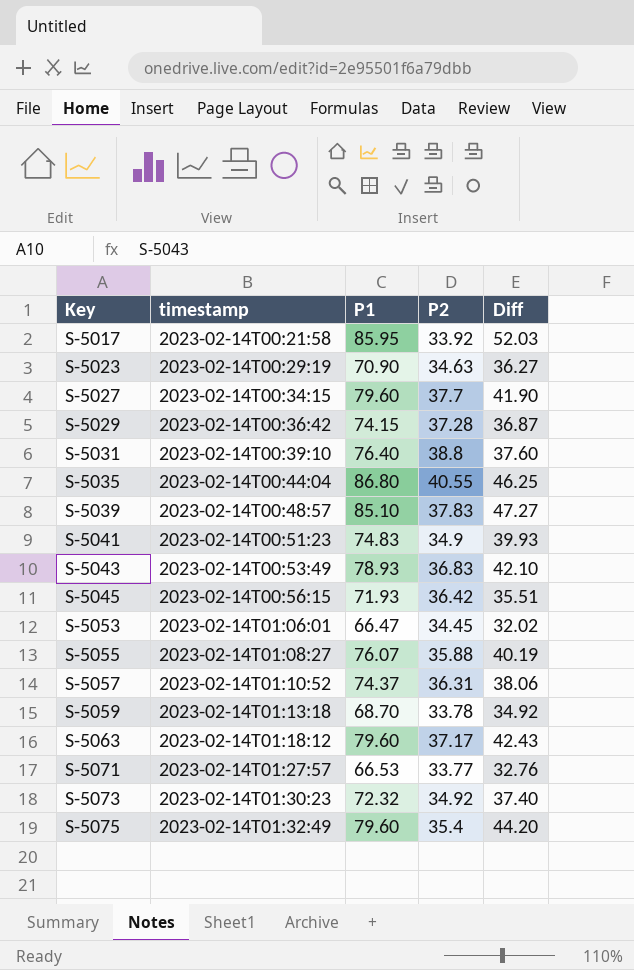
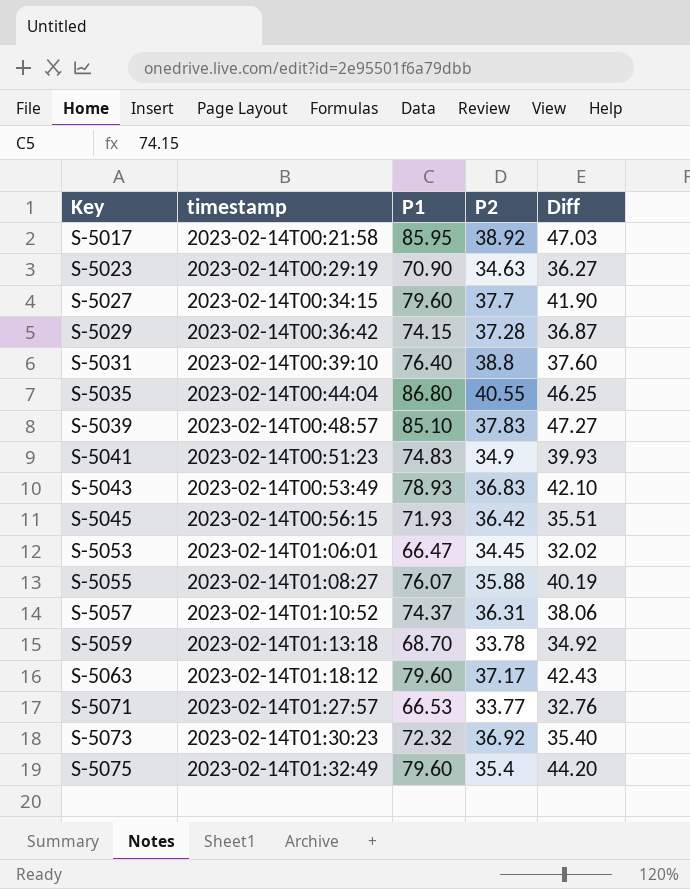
S-5017 | P2: 33.92 -> 38.92
S-5017 | Diff: 52.03 -> 47.03
S-5073 | P2: 34.92 -> 36.92
S-5073 | Diff: 37.40 -> 35.40

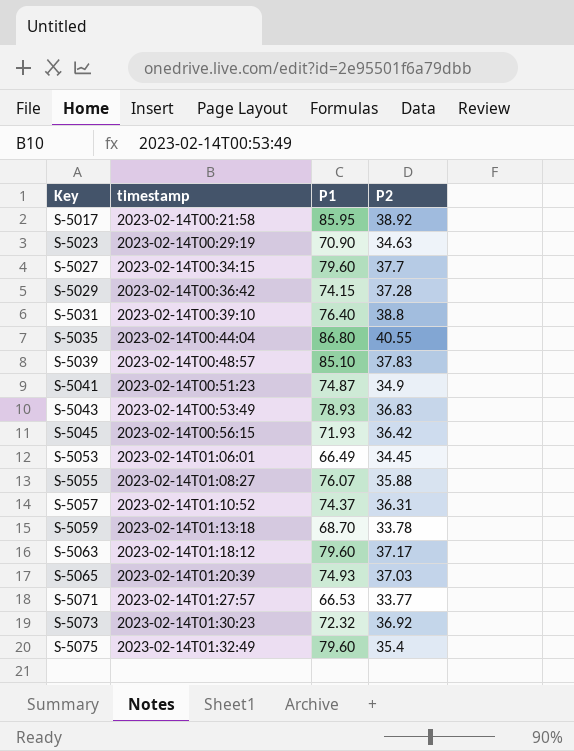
column Diff | formula: [P1] - [P2] -> none
S-5041 | P1: 74.83 -> 74.87
S-5053 | P1: 66.47 -> 66.49
row S-5065: none -> 2023-02-14T01:20:39 | 74.93 | 37.03

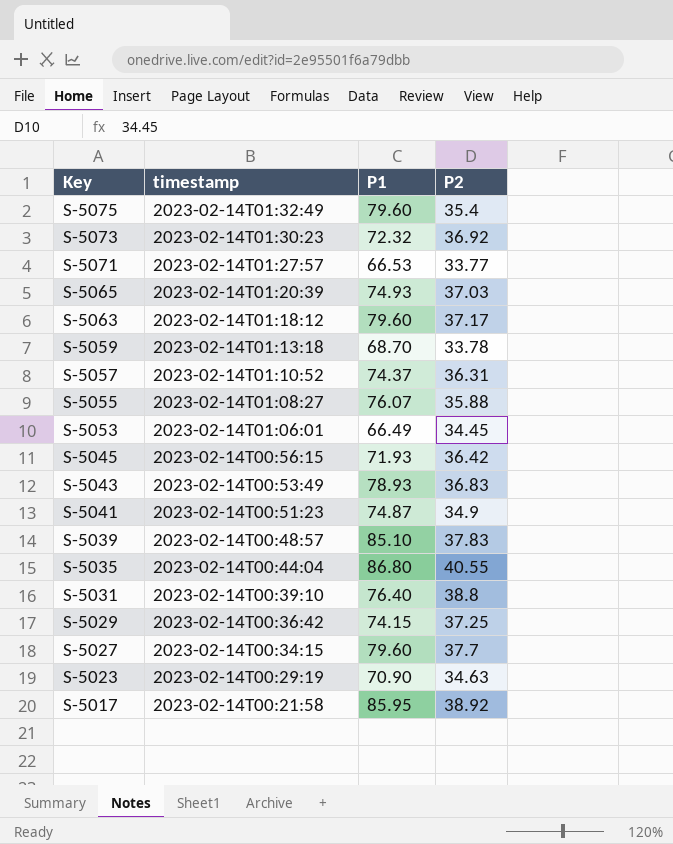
row order: Key ascending -> Key descending
S-5029 | P2: 37.28 -> 37.25

